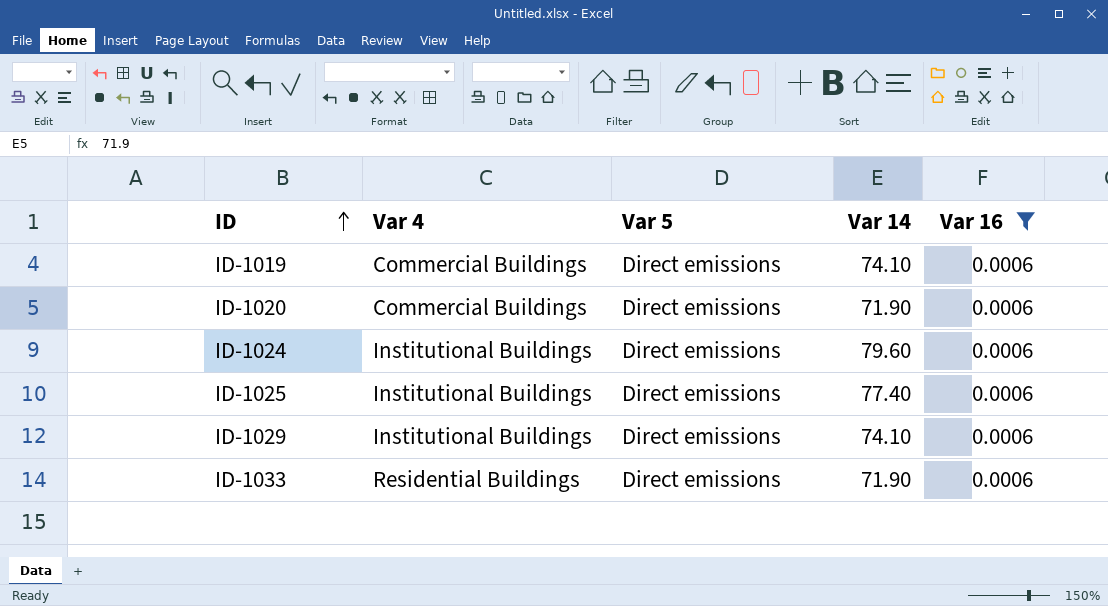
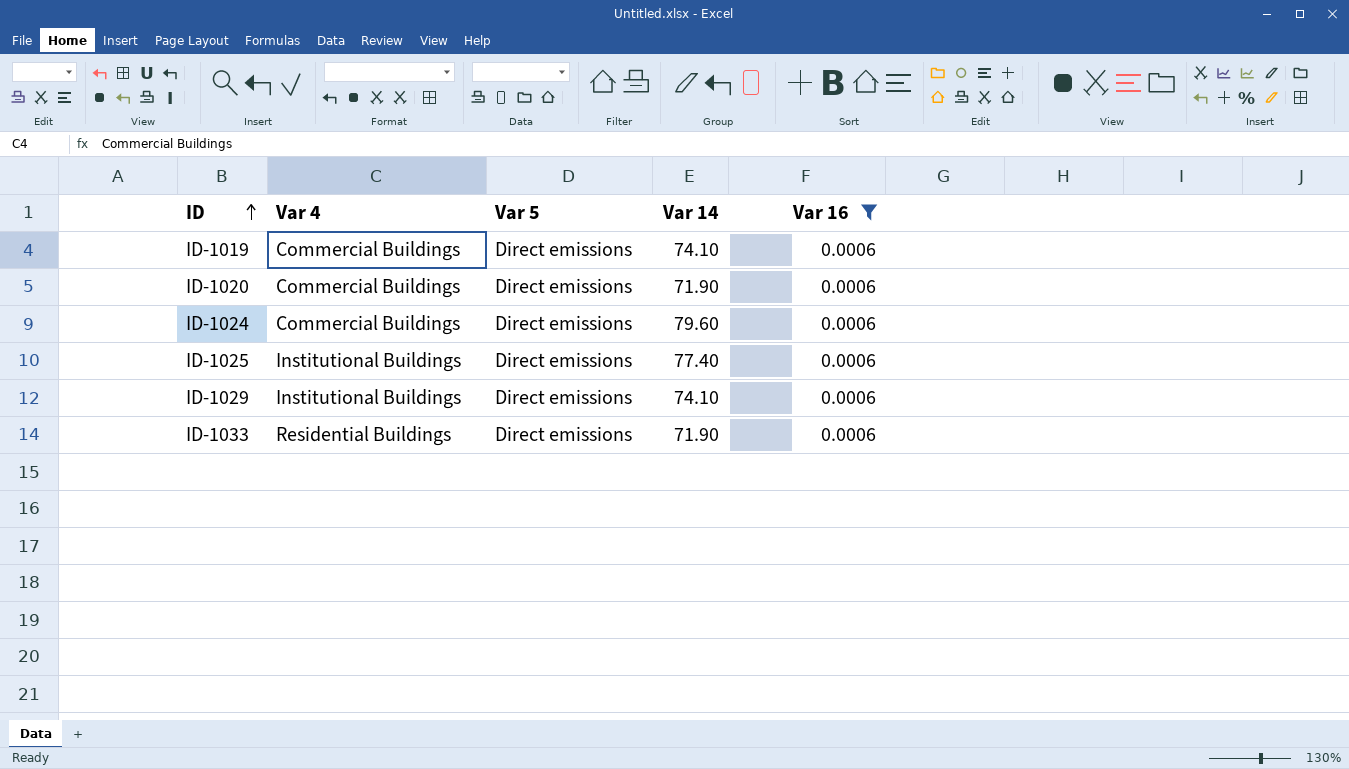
ID-1024 | Var 4: Institutional Buildings -> Commercial Buildings

